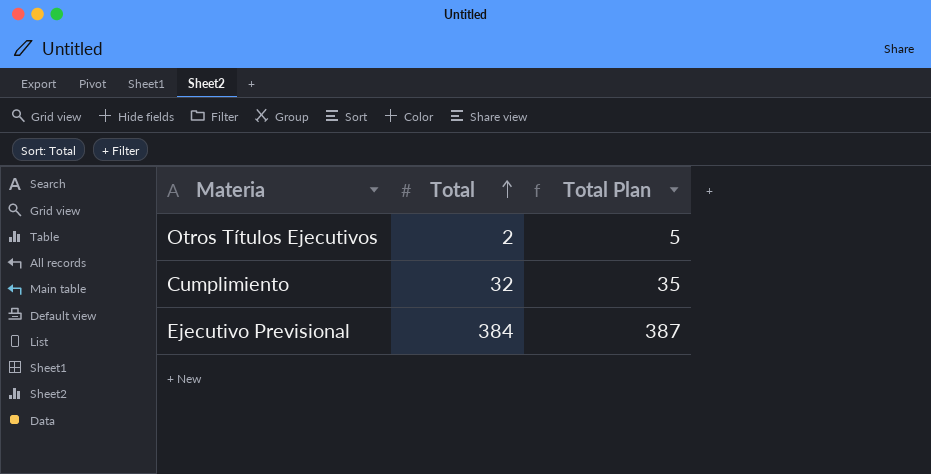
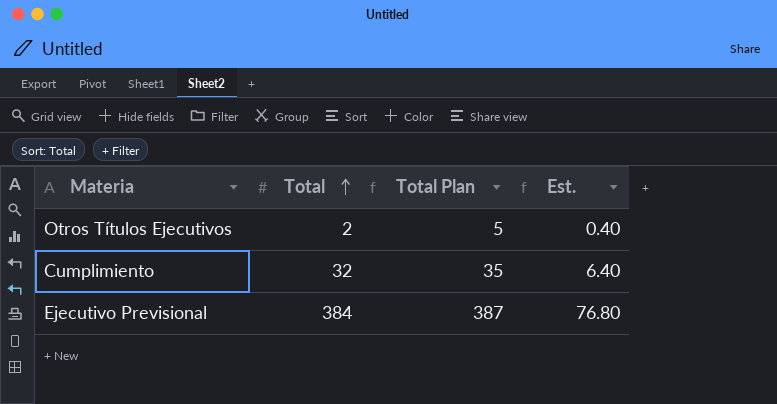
column Est. | formula: none -> [Total] * 0.2

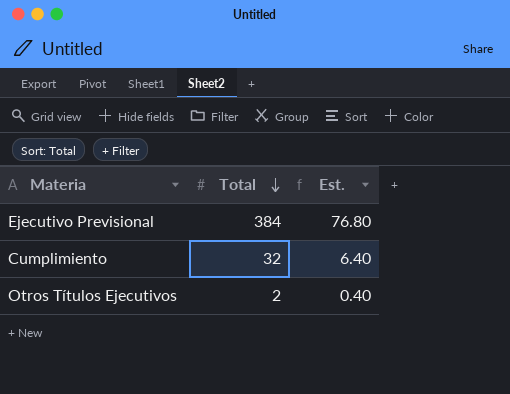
row order: Total ascending -> Total descending
column Total Plan | formula: [Total] + 3 -> none

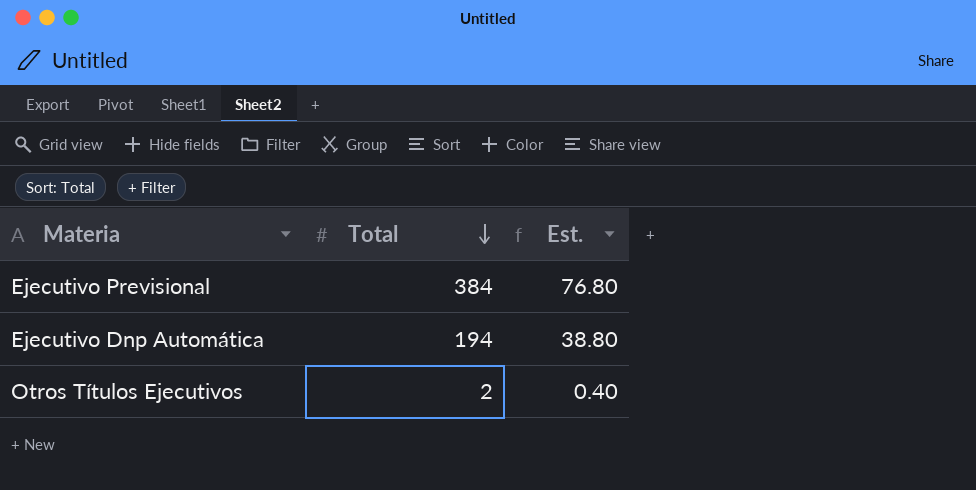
row Cumplimiento: 32 | 6.40 -> none
row Ejecutivo Dnp Automática: none -> 194 | 38.80

